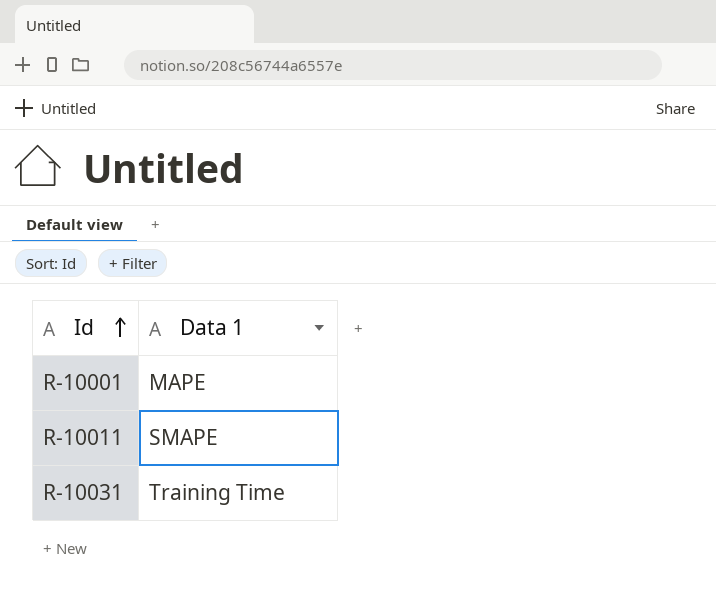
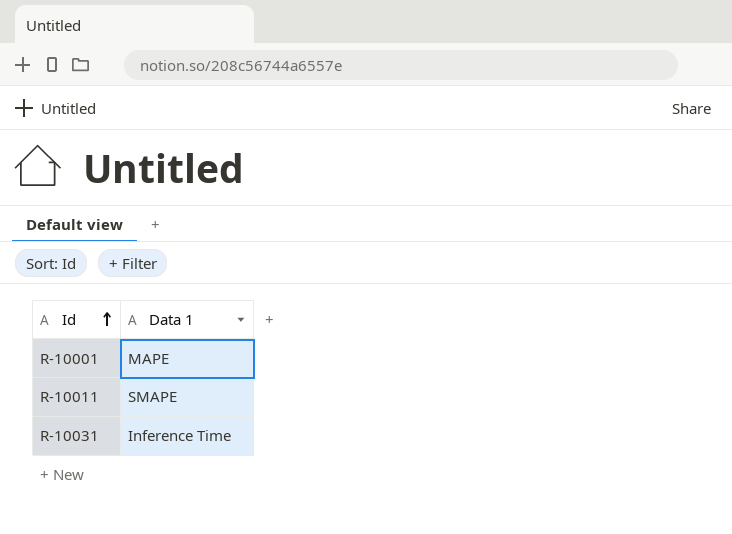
R-10031 | Data 1: Training Time -> Inference Time

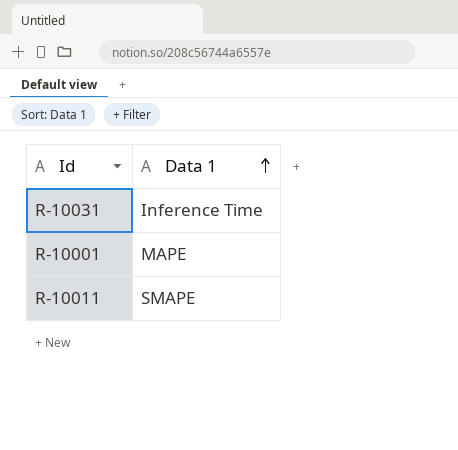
row order: Id ascending -> Data 1 ascending

